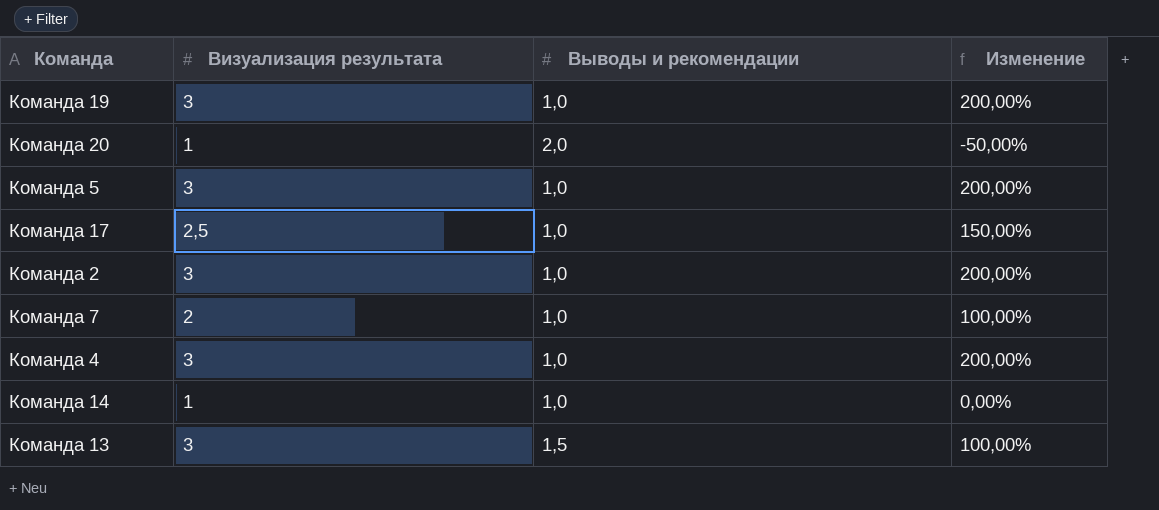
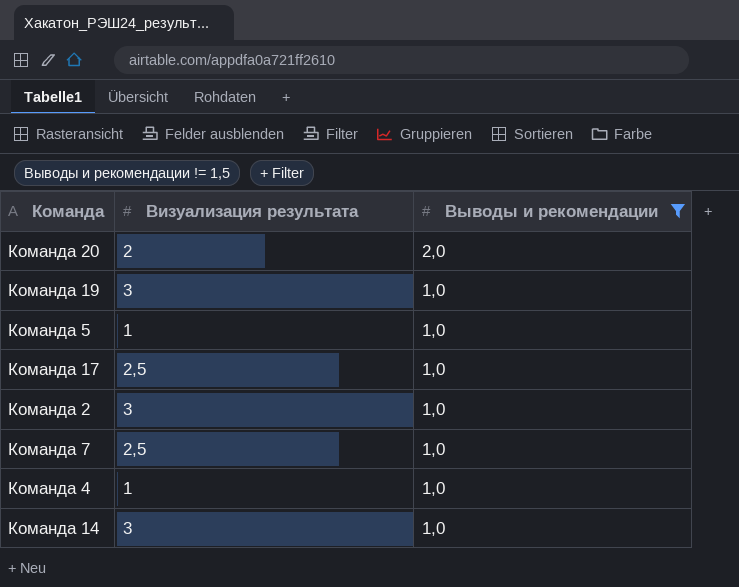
filter: none -> Выводы и рекомендации != 1,5
row order: none -> Выводы и рекомендации descending
column Изменение | formula: ([Визуализация результата] - [Выводы и рекомендации]) / [Выводы и рекомендации] -> none
Команда 20 | Визуализация результата: 1 -> 2
Команда 5 | Визуализация результата: 3 -> 1
Команда 7 | Визуализация результата: 2 -> 2,5
Команда 4 | Визуализация результата: 3 -> 1
Команда 14 | Визуализация результата: 1 -> 3

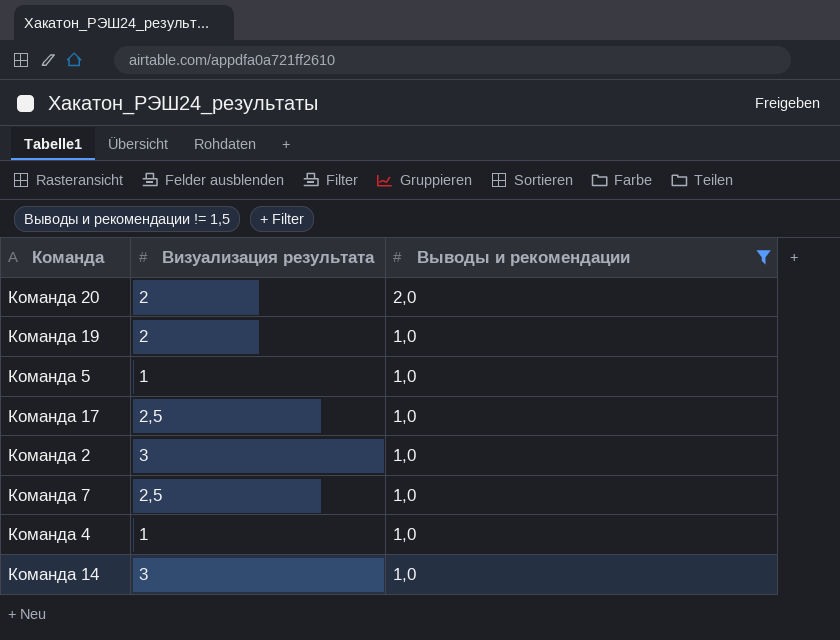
Команда 19 | Визуализация результата: 3 -> 2

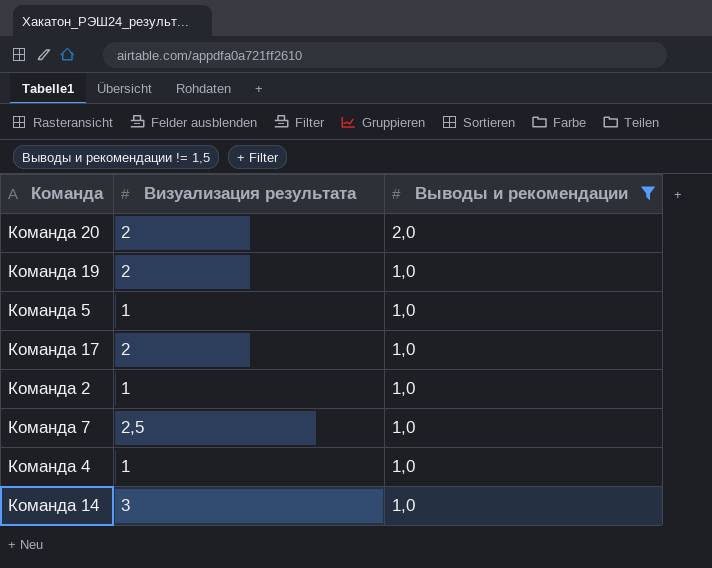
Команда 17 | Визуализация результата: 2,5 -> 2
Команда 2 | Визуализация результата: 3 -> 1

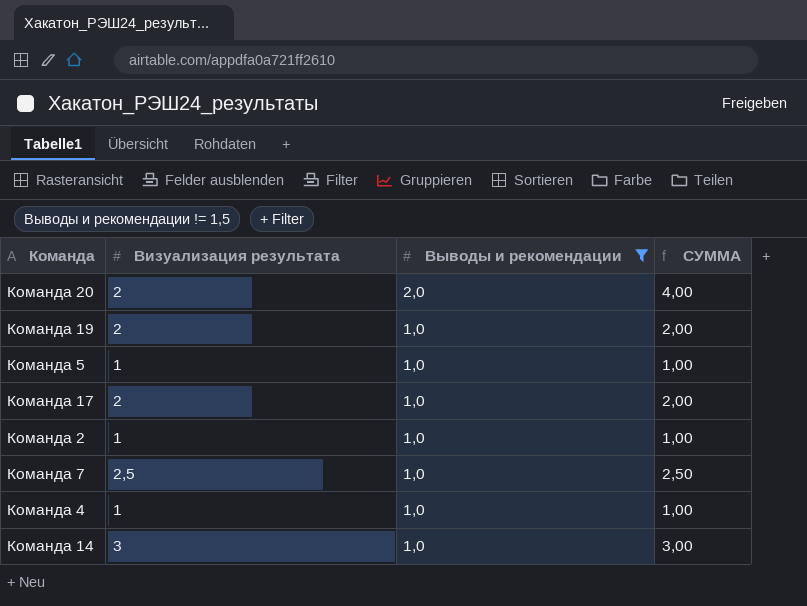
column СУММА | formula: none -> [Визуализация результата] * [Выводы и рекомендации]

